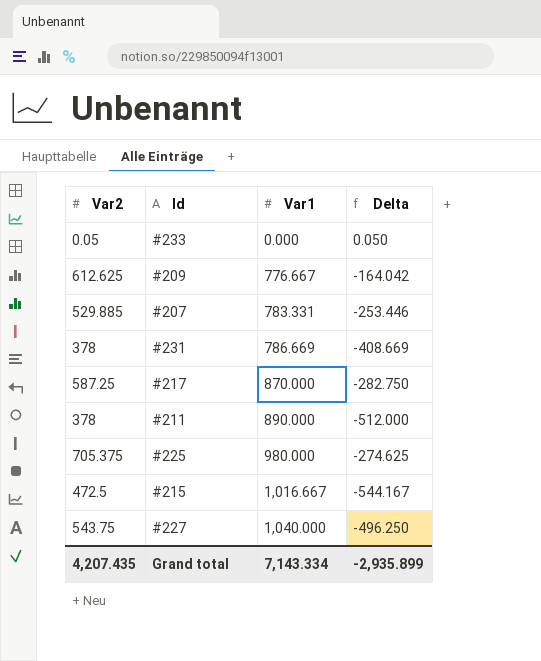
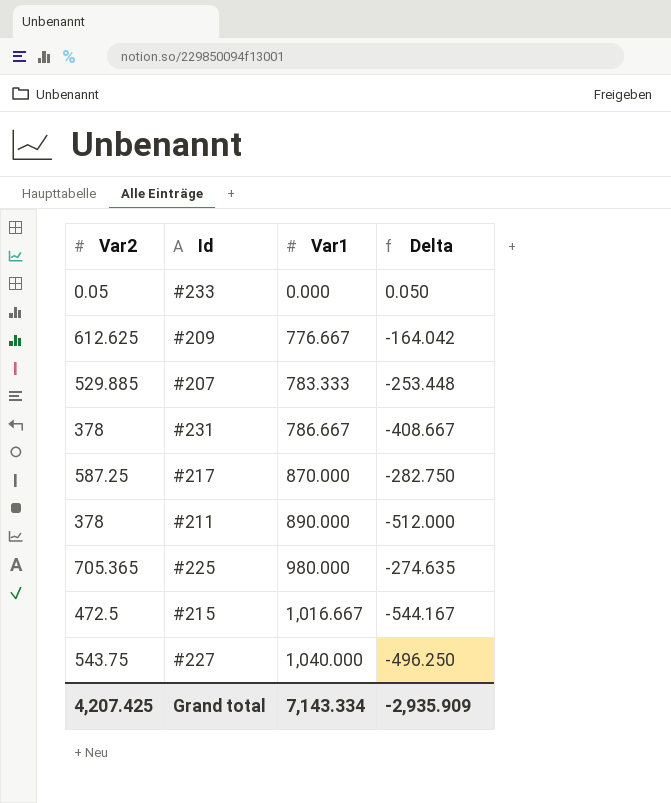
#207 | Var1: 783.331 -> 783.333
#207 | Delta: -253.446 -> -253.448
#231 | Var1: 786.669 -> 786.667
#231 | Delta: -408.669 -> -408.667
#225 | Var2: 705.375 -> 705.365
#225 | Delta: -274.625 -> -274.635
Grand total | Var2: 4,207.435 -> 4,207.425
Grand total | Delta: -2,935.899 -> -2,935.909

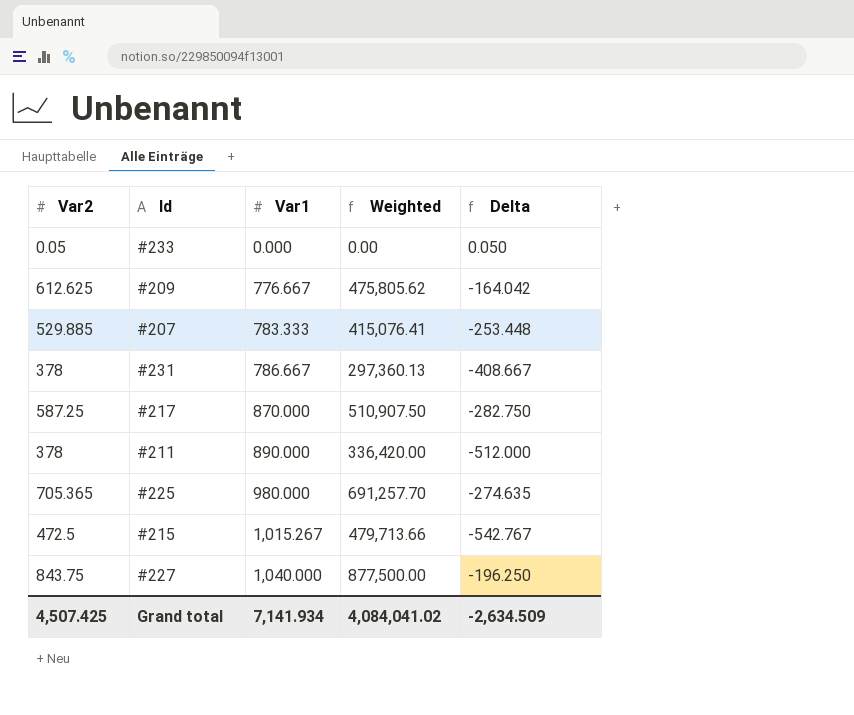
column Weighted | formula: none -> [Var2] * [Var1]
#215 | Var1: 1,016.667 -> 1,015.267
#215 | Delta: -544.167 -> -542.767
#227 | Var2: 543.75 -> 843.75
#227 | Delta: -496.250 -> -196.250
Grand total | Var2: 4,207.425 -> 4,507.425
Grand total | Var1: 7,143.334 -> 7,141.934
Grand total | Delta: -2,935.909 -> -2,634.509

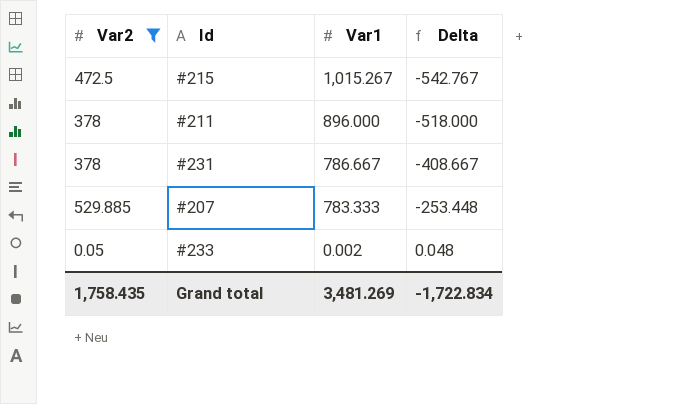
filter: none -> Var2 <= 529.885
row order: Var1 ascending -> Var1 descending
column Weighted | formula: [Var2] * [Var1] -> none
#211 | Var1: 890.000 -> 896.000
#211 | Delta: -512.000 -> -518.000
#233 | Var1: 0.000 -> 0.002
#233 | Delta: 0.050 -> 0.048
Grand total | Var2: 4,507.425 -> 1,758.435
Grand total | Var1: 7,141.934 -> 3,481.269
Grand total | Delta: -2,634.509 -> -1,722.834

